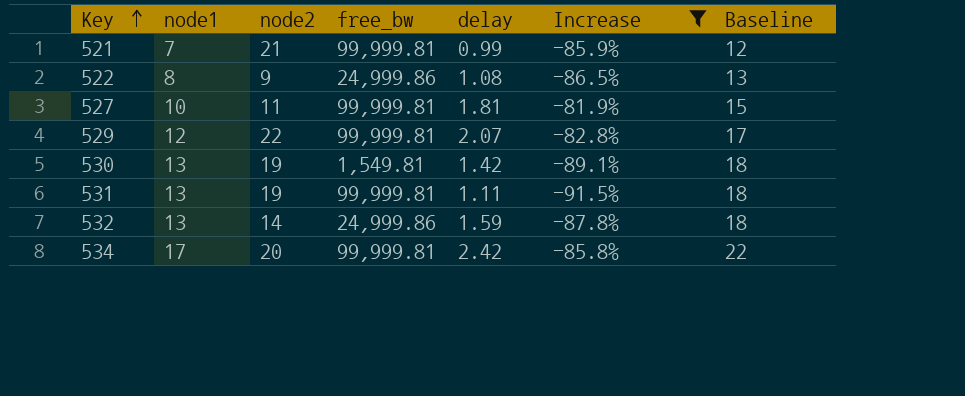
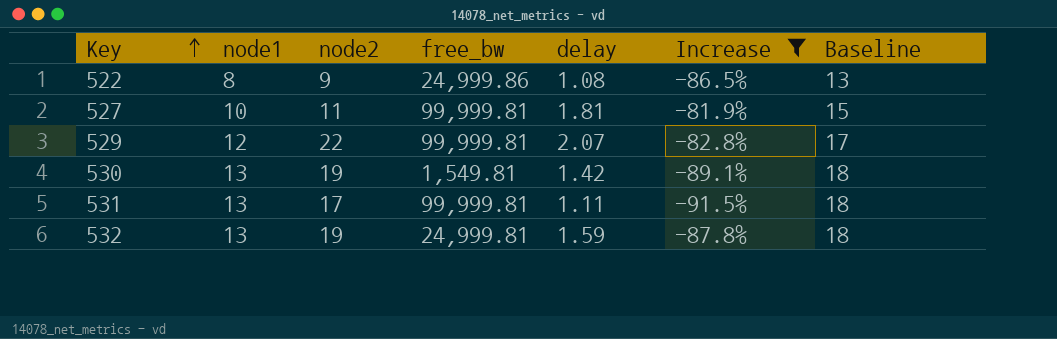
row 521: 7 | 21 | 99,999.81 | 0.99 | -85.9% | 12 -> none
row 534: 17 | 20 | 99,999.81 | 2.42 | -85.8% | 22 -> none
531 | node2: 19 -> 17
532 | node2: 14 -> 19
532 | free_bw: 24,999.86 -> 24,999.81

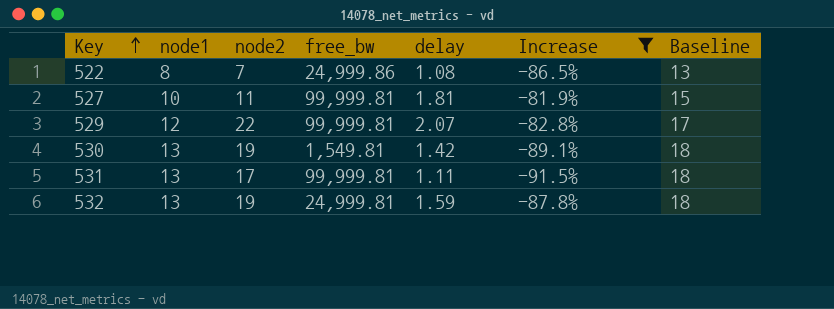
522 | node2: 9 -> 7

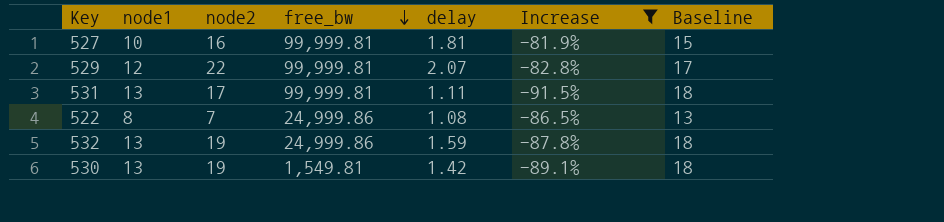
row order: Key ascending -> free_bw descending
527 | node2: 11 -> 16
532 | free_bw: 24,999.81 -> 24,999.86

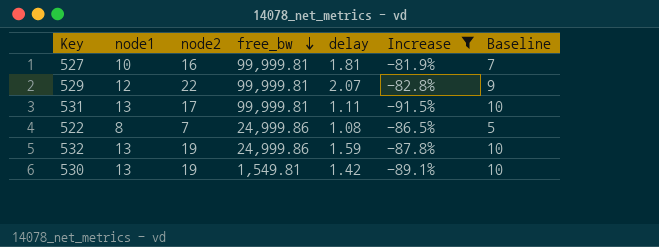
column Baseline | formula: [node1] + 5 -> [node1] - 3

